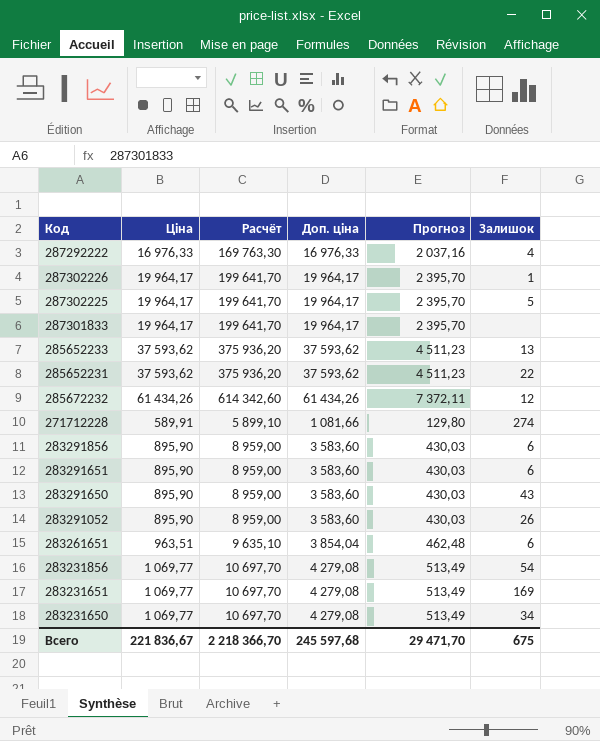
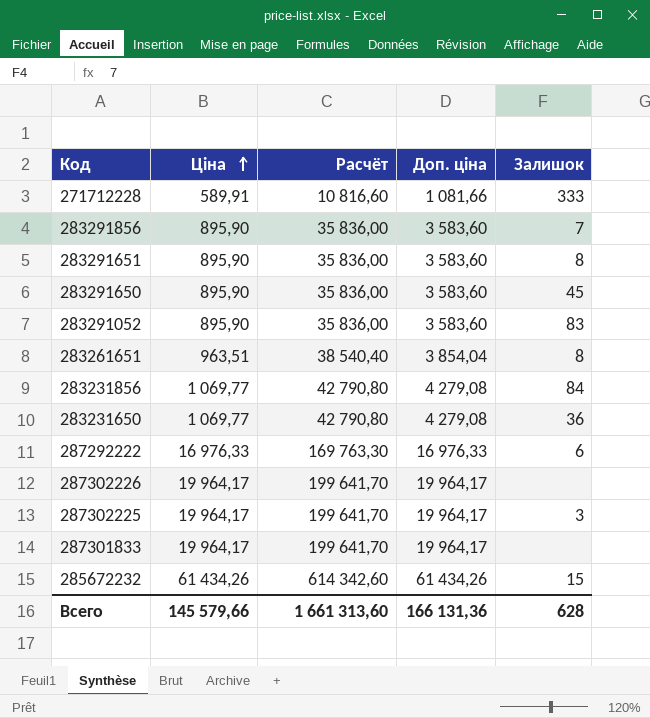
row order: none -> Ціна ascending
column Прогноз | formula: [Доп. ціна] * 0,12 -> none
column Расчёт | formula: [Ціна] * 10 -> [Доп. ціна] * 10
row 285652233: 37 593,62 | 375 936,20 | 37 593,62 | 4 511,23 | 13 -> none
row 285652231: 37 593,62 | 375 936,20 | 37 593,62 | 4 511,23 | 22 -> none
row 283231651: 1 069,77 | 10 697,70 | 4 279,08 | 513,49 | 169 -> none
271712228 | Залишок: 274 -> 333
283291856 | Залишок: 6 -> 7
283291651 | Залишок: 6 -> 8
283291650 | Залишок: 43 -> 45
283291052 | Залишок: 26 -> 83
283261651 | Залишок: 6 -> 8
283231856 | Залишок: 54 -> 84
283231650 | Залишок: 34 -> 36
287292222 | Залишок: 4 -> 6
287302226 | Залишок: 1 -> none
287302225 | Залишок: 5 -> 3
285672232 | Залишок: 12 -> 15
Всего | Ціна: 221 836,67 -> 145 579,66
Всего | Расчёт: 2 218 366,70 -> 1 661 313,60
Всего | Доп. ціна: 245 597,68 -> 166 131,36
Всего | Залишок: 675 -> 628

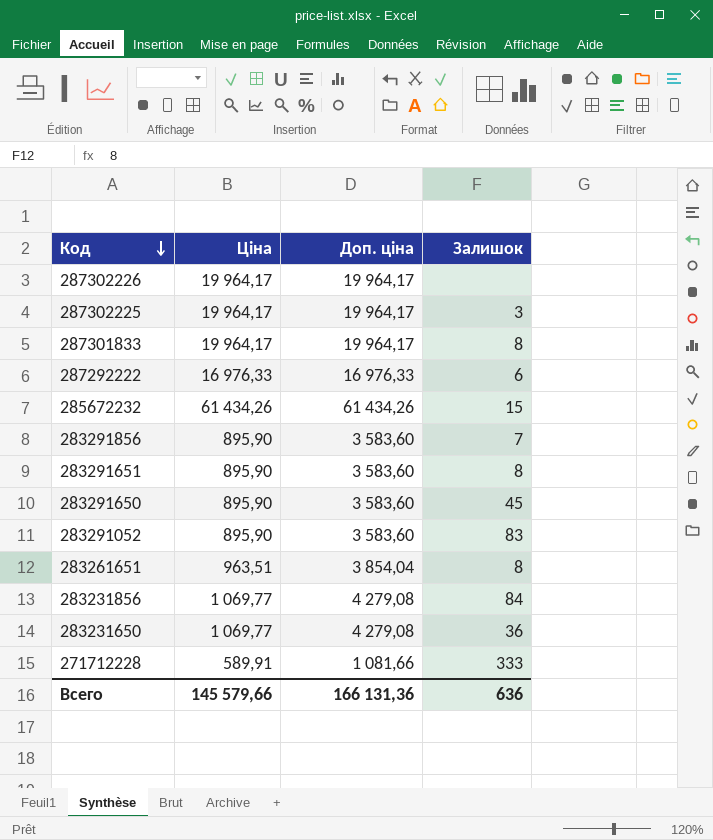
row order: Ціна ascending -> Код descending
column Расчёт | formula: [Доп. ціна] * 10 -> none
287301833 | Залишок: none -> 8
Всего | Залишок: 628 -> 636

